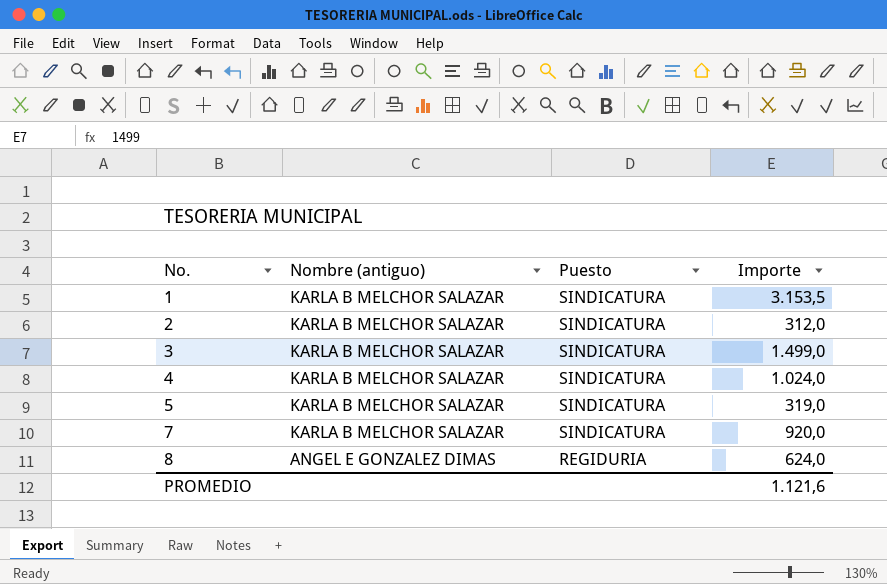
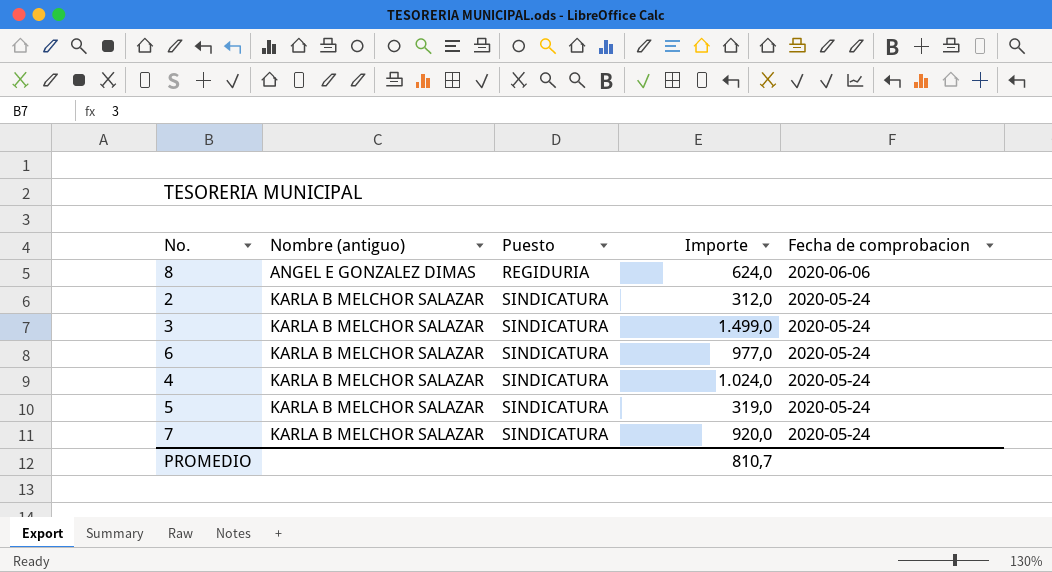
row order: No. ascending -> Nombre (antiguo) ascending
column Fecha de comprobacion | position: none -> 5
row 1: KARLA B MELCHOR SALAZAR | SINDICATURA | 3.153,5 -> none
row 6: none -> KARLA B MELCHOR SALAZAR | SINDICATURA | 977,0 | 2020-05-24
PROMEDIO | Importe: 1.121,6 -> 810,7

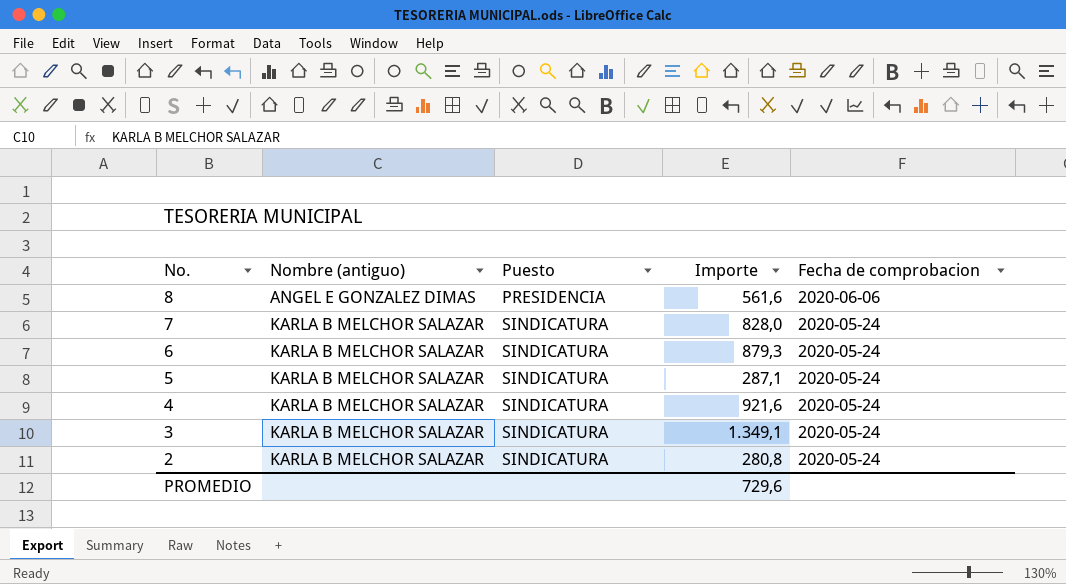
row order: Nombre (antiguo) ascending -> No. descending
8 | Puesto: REGIDURIA -> PRESIDENCIA
8 | Importe: 624,0 -> 561,6
7 | Importe: 920,0 -> 828,0
6 | Importe: 977,0 -> 879,3
5 | Importe: 319,0 -> 287,1
4 | Importe: 1.024,0 -> 921,6
3 | Importe: 1.499,0 -> 1.349,1
2 | Importe: 312,0 -> 280,8
PROMEDIO | Importe: 810,7 -> 729,6

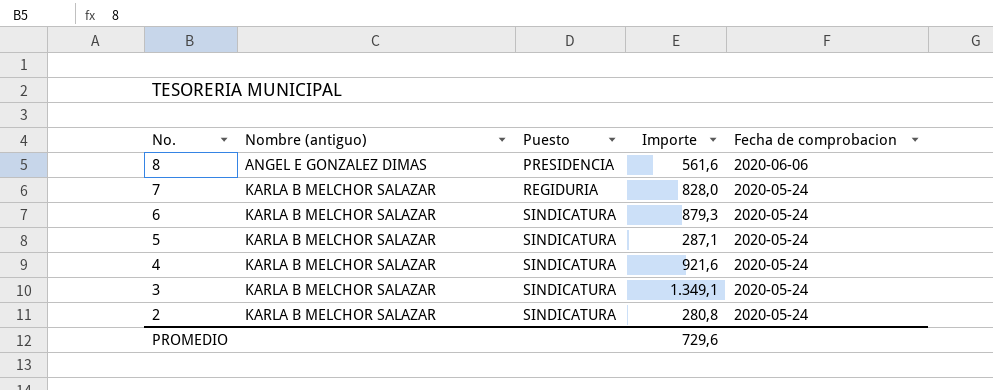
7 | Puesto: SINDICATURA -> REGIDURIA

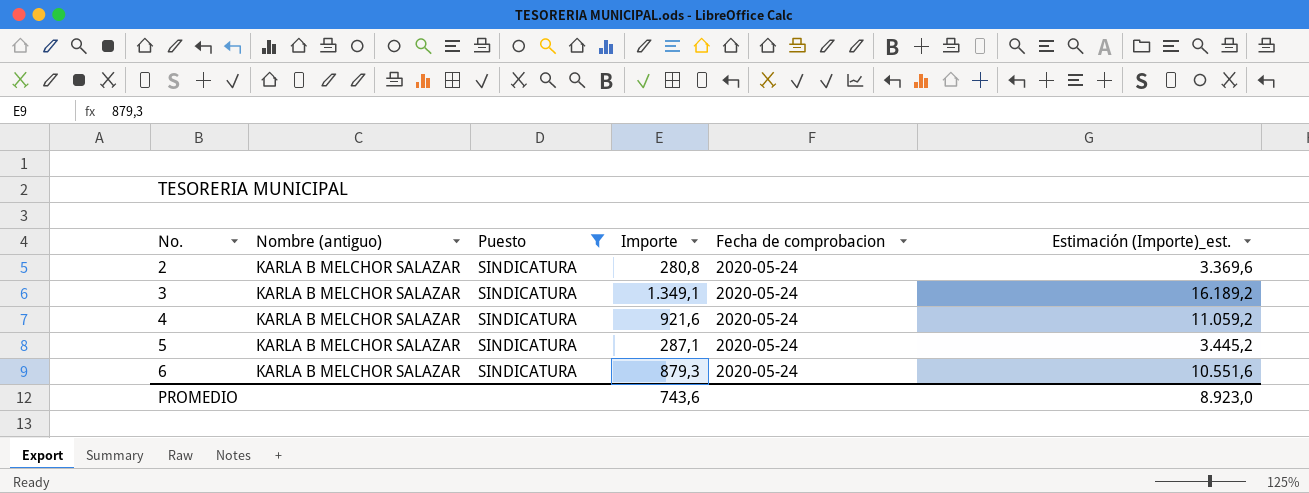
filter: none -> Puesto = SINDICATURA
row order: No. descending -> No. ascending
column Estimación (Importe)_est. | formula: none -> [Importe] * 12
PROMEDIO | Importe: 729,6 -> 743,6

